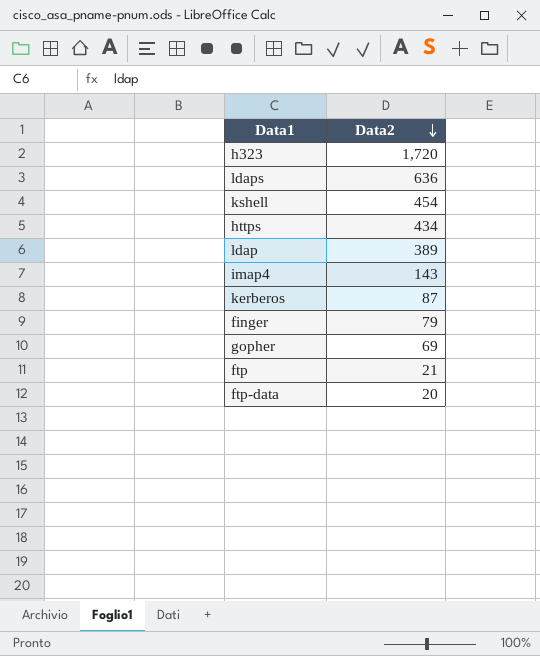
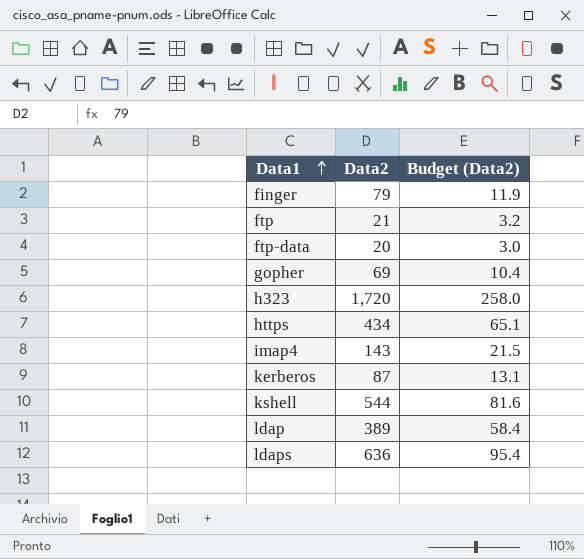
row order: Data2 descending -> Data1 ascending
column Budget (Data2) | formula: none -> [Data2] * 0.15
kshell | Data2: 454 -> 544

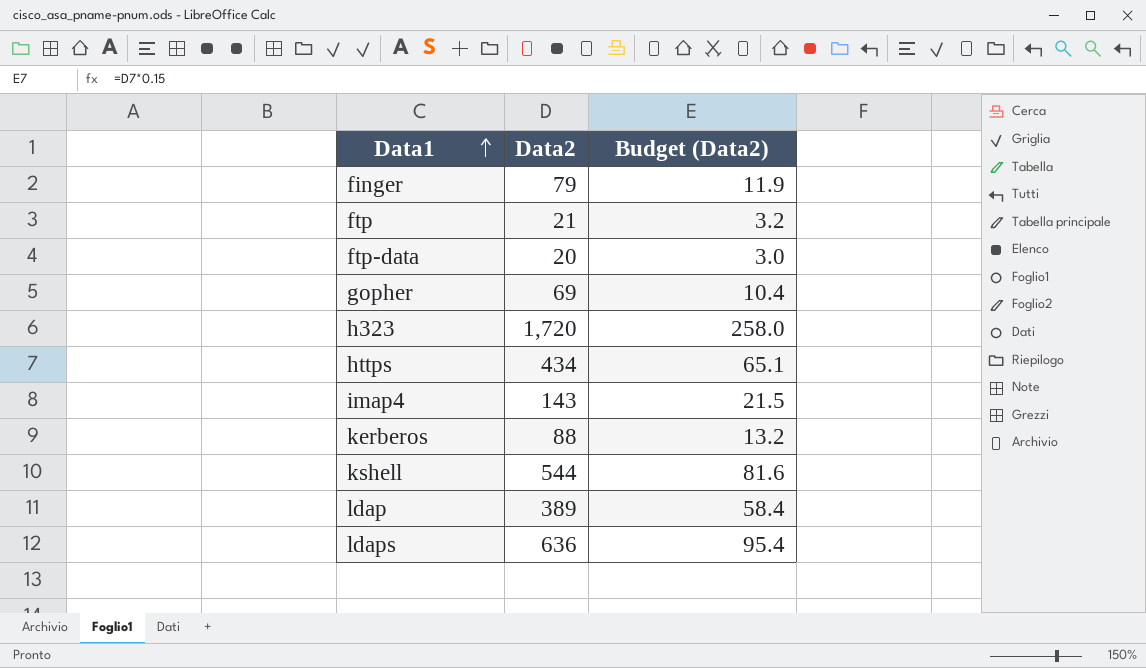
kerberos | Data2: 87 -> 88
kerberos | Budget (Data2): 13.1 -> 13.2

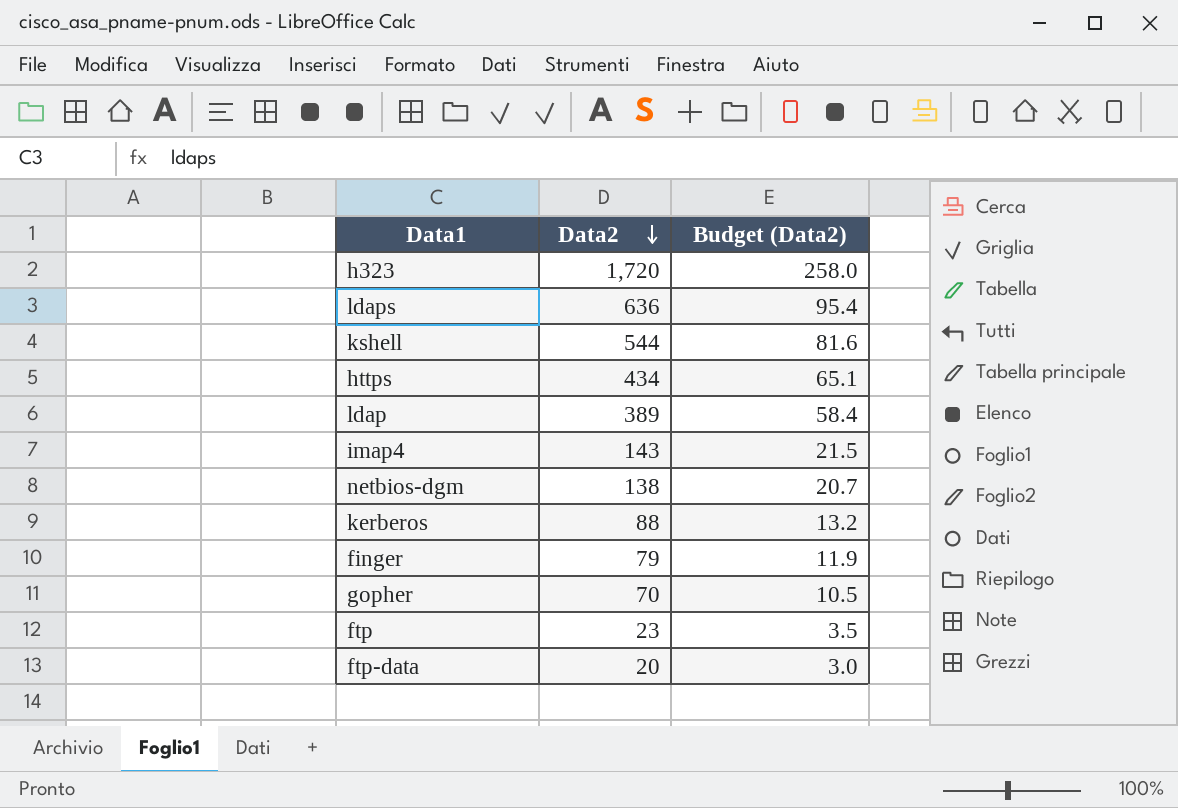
row order: Data1 ascending -> Data2 descending
row netbios-dgm: none -> 138 | 20.7
gopher | Data2: 69 -> 70
gopher | Budget (Data2): 10.4 -> 10.5
ftp | Data2: 21 -> 23
ftp | Budget (Data2): 3.2 -> 3.5

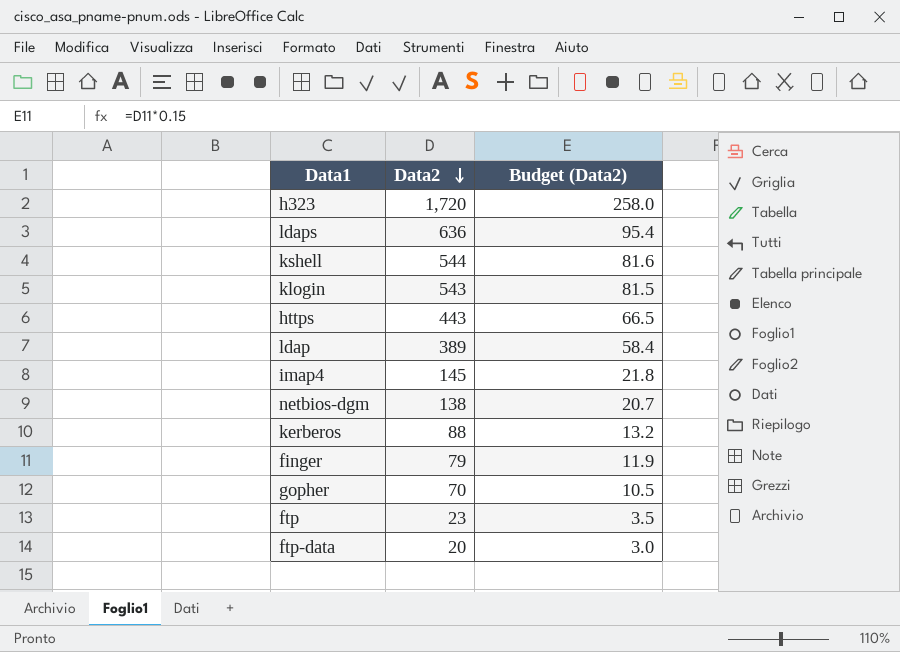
row klogin: none -> 543 | 81.5
https | Data2: 434 -> 443
https | Budget (Data2): 65.1 -> 66.5
imap4 | Data2: 143 -> 145
imap4 | Budget (Data2): 21.5 -> 21.8

